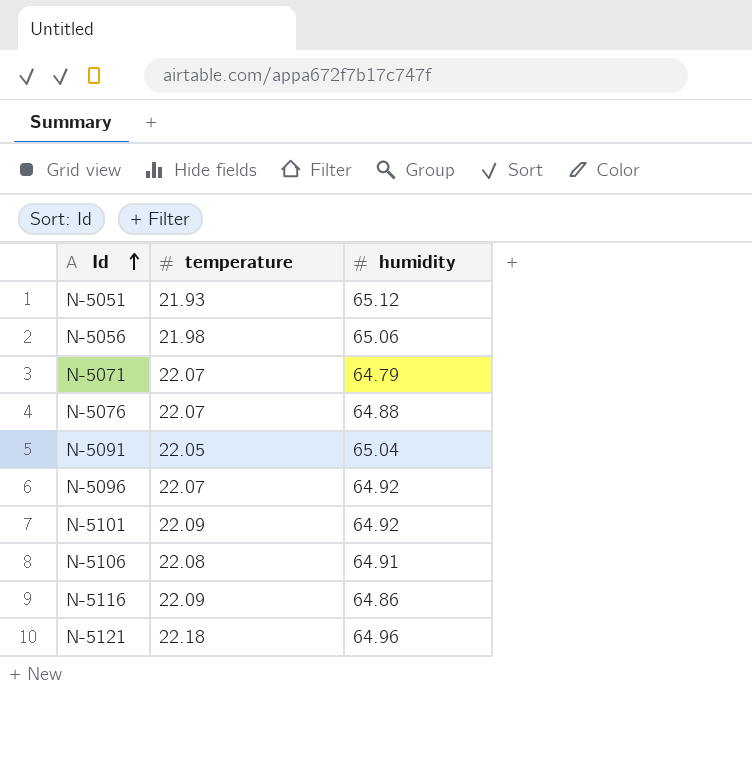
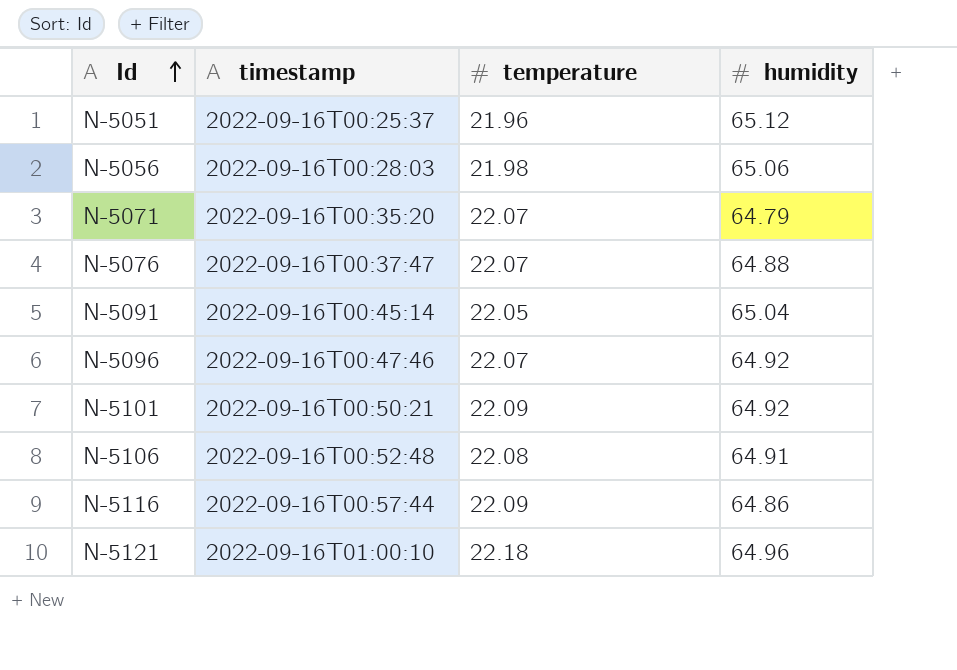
column timestamp | position: none -> 2
N-5051 | temperature: 21.93 -> 21.96

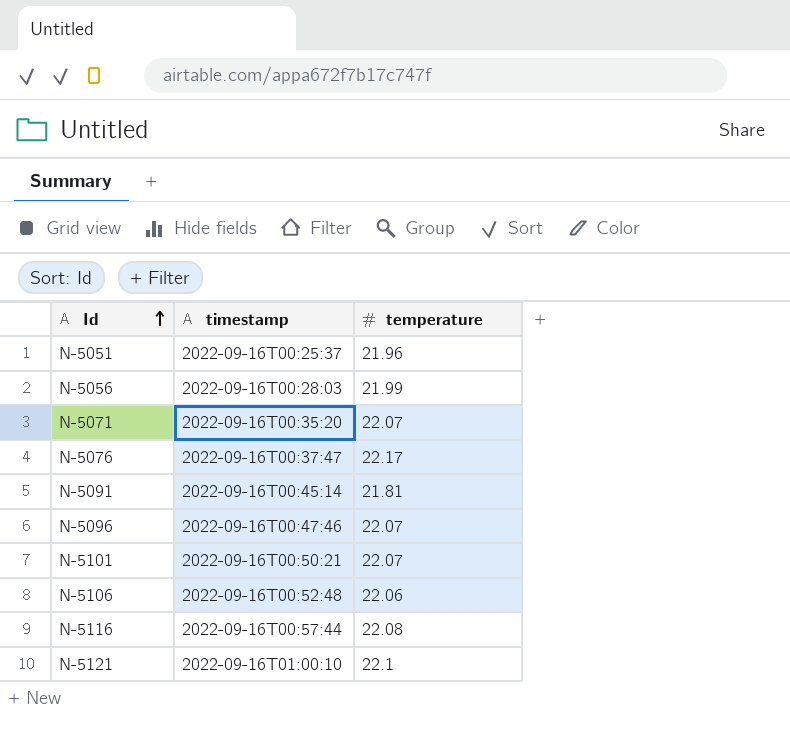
column humidity | position: 4 -> none
N-5056 | temperature: 21.98 -> 21.99
N-5076 | temperature: 22.07 -> 22.17
N-5091 | temperature: 22.05 -> 21.81
N-5101 | temperature: 22.09 -> 22.07
N-5106 | temperature: 22.08 -> 22.06
N-5116 | temperature: 22.09 -> 22.08
N-5121 | temperature: 22.18 -> 22.1

